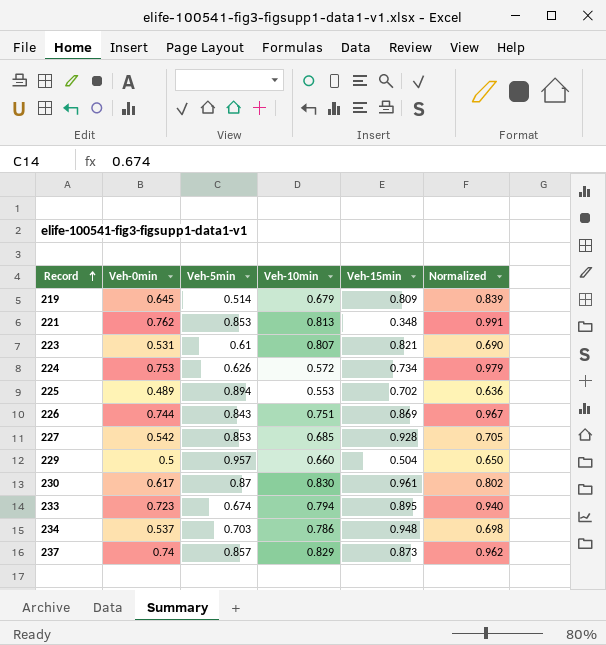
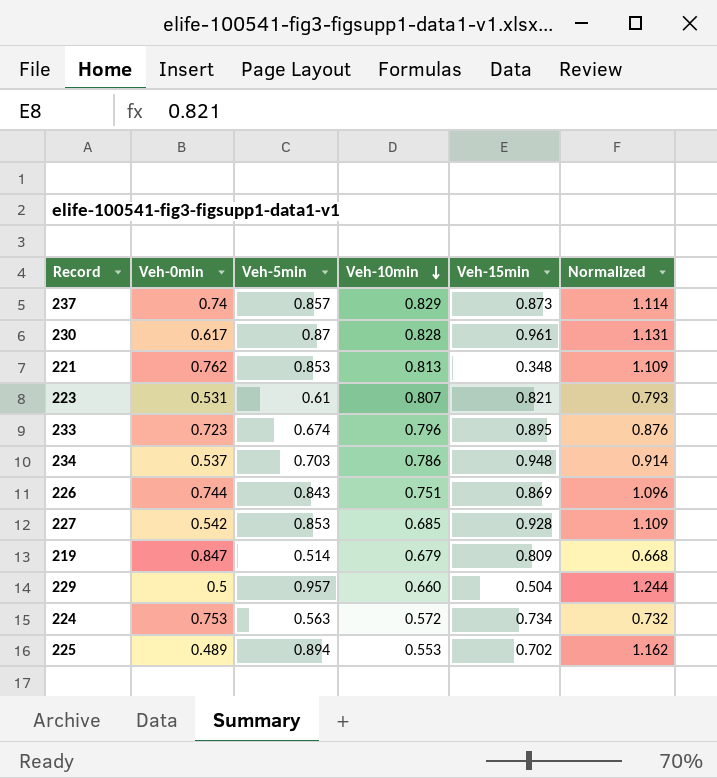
row order: Record ascending -> Veh-10min descending
column Normalized | formula: [Veh-0min] * 1.3 -> [Veh-5min] * 1.3
230 | Veh-10min: 0.830 -> 0.828
233 | Veh-10min: 0.794 -> 0.796
219 | Veh-0min: 0.645 -> 0.847
224 | Veh-5min: 0.626 -> 0.563

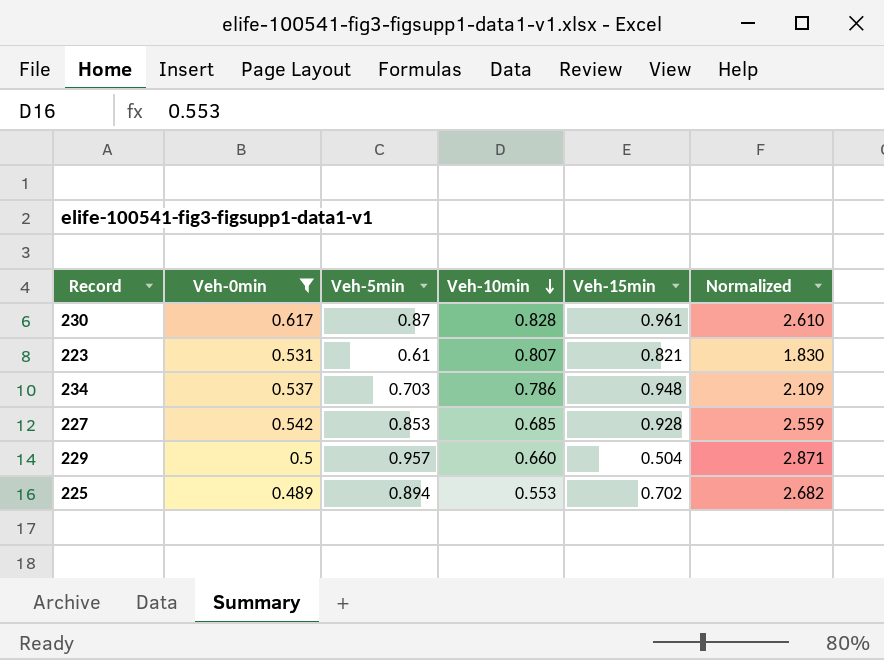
filter: none -> Veh-0min <= 0.617
column Normalized | formula: [Veh-5min] * 1.3 -> [Veh-5min] * 3

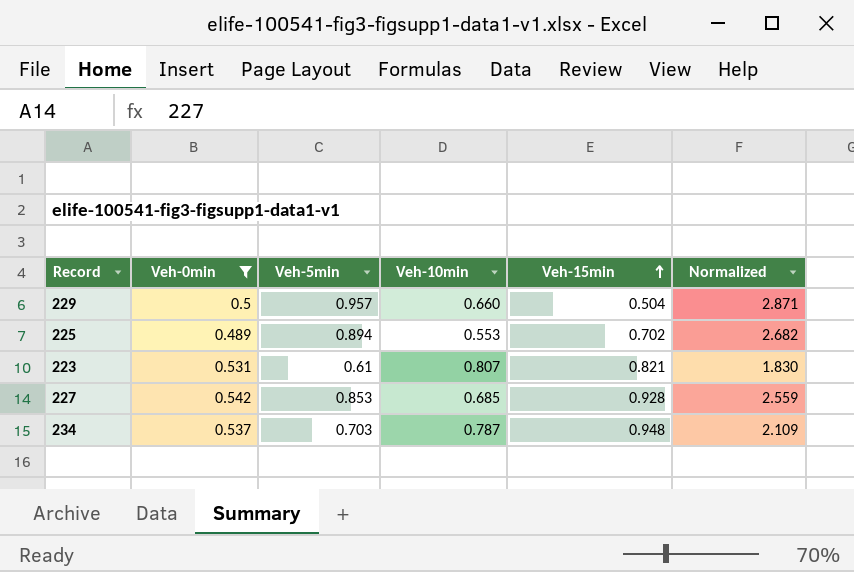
row order: Veh-10min descending -> Veh-15min ascending
row 230: 0.617 | 0.87 | 0.828 | 0.961 | 2.610 -> none
234 | Veh-10min: 0.786 -> 0.787

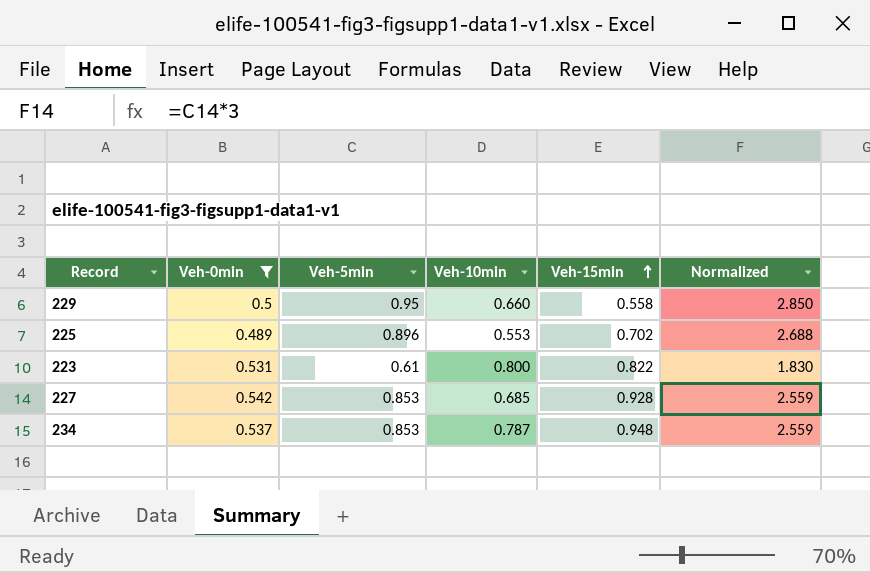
229 | Veh-5min: 0.957 -> 0.95
229 | Veh-15min: 0.504 -> 0.558
229 | Normalized: 2.871 -> 2.850
225 | Veh-5min: 0.894 -> 0.896
225 | Normalized: 2.682 -> 2.688
223 | Veh-10min: 0.807 -> 0.800
223 | Veh-15min: 0.821 -> 0.822
234 | Veh-5min: 0.703 -> 0.853
234 | Normalized: 2.109 -> 2.559

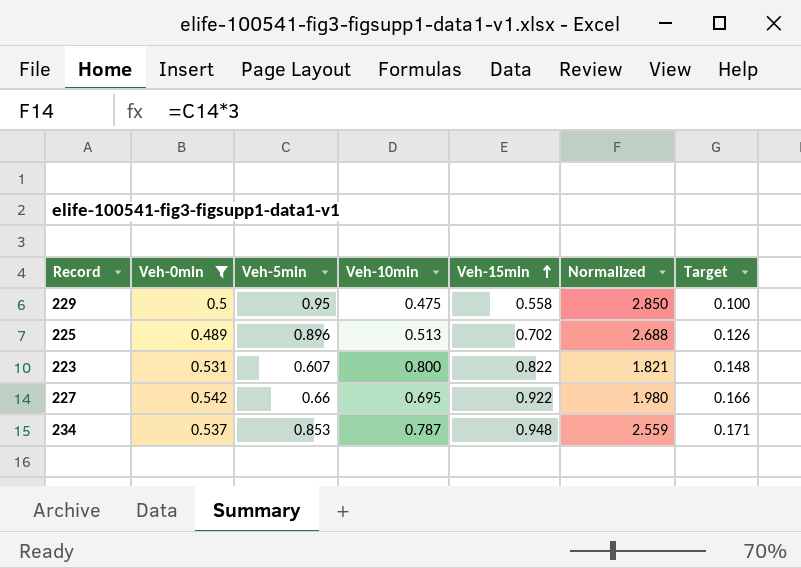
column Target | formula: none -> [Veh-15min] * 0.18
229 | Veh-10min: 0.660 -> 0.475
225 | Veh-10min: 0.553 -> 0.513
223 | Veh-5min: 0.61 -> 0.607
223 | Normalized: 1.830 -> 1.821
227 | Veh-5min: 0.853 -> 0.66
227 | Veh-10min: 0.685 -> 0.695
227 | Veh-15min: 0.928 -> 0.922
227 | Normalized: 2.559 -> 1.980

